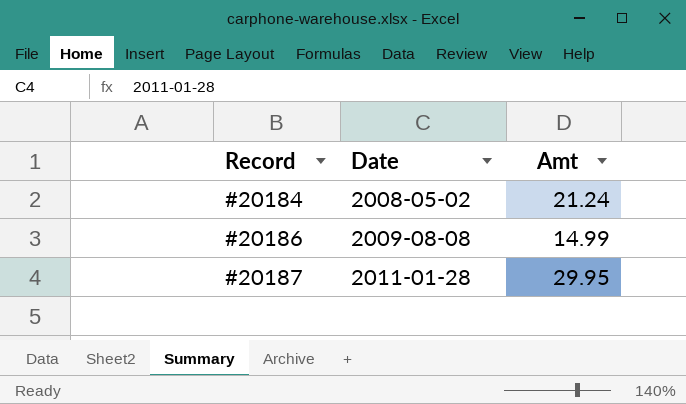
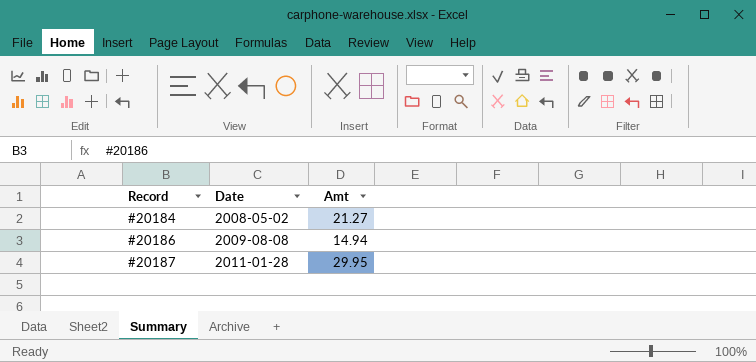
#20184 | Amt: 21.24 -> 21.27
#20186 | Amt: 14.99 -> 14.94

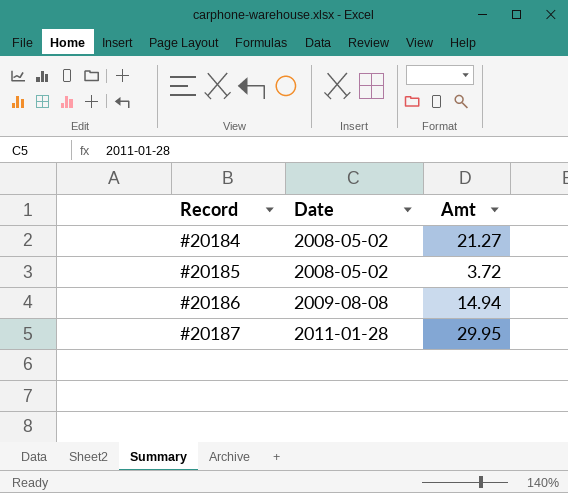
row #20185: none -> 2008-05-02 | 3.72

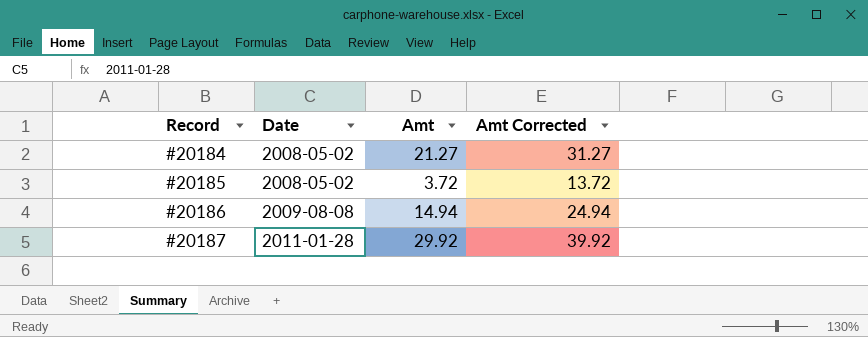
column Amt Corrected | formula: none -> [Amt] + 10
#20187 | Amt: 29.95 -> 29.92

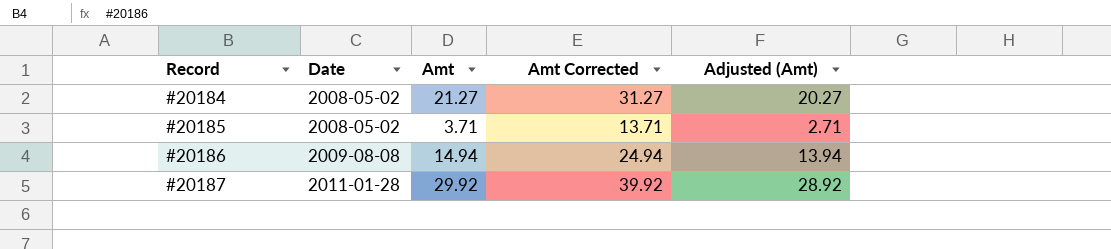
column Adjusted (Amt) | formula: none -> [Amt] - 1
#20185 | Amt: 3.72 -> 3.71
#20185 | Amt Corrected: 13.72 -> 13.71

